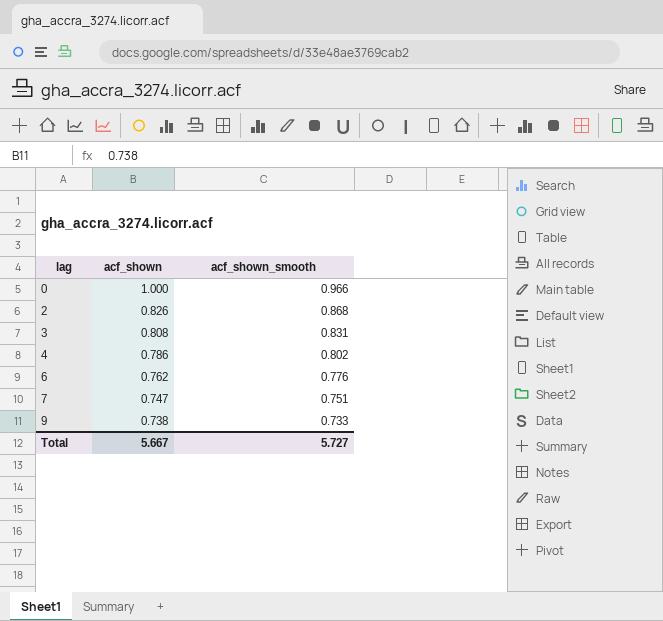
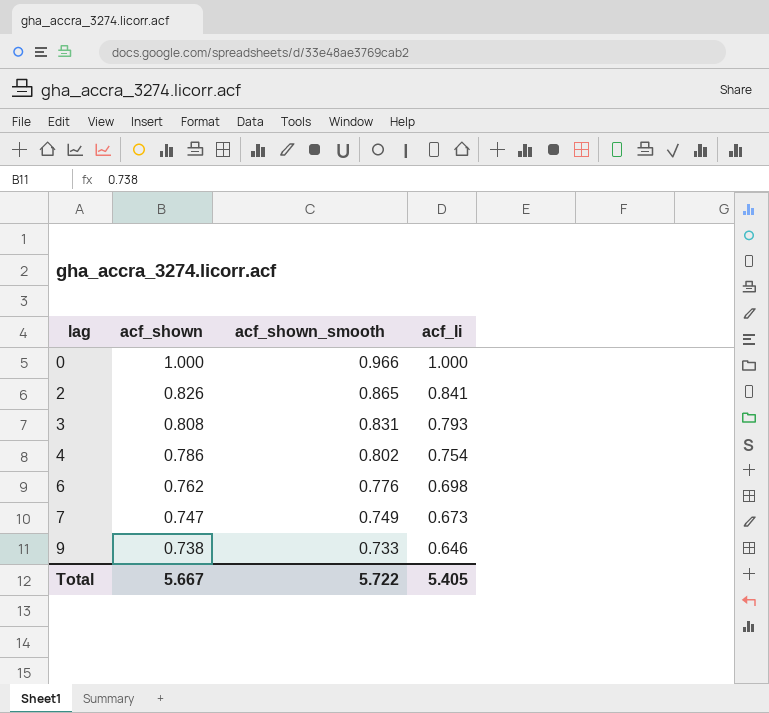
column acf_li | position: none -> 4
2 | acf_shown_smooth: 0.868 -> 0.865
7 | acf_shown_smooth: 0.751 -> 0.749
Total | acf_shown_smooth: 5.727 -> 5.722

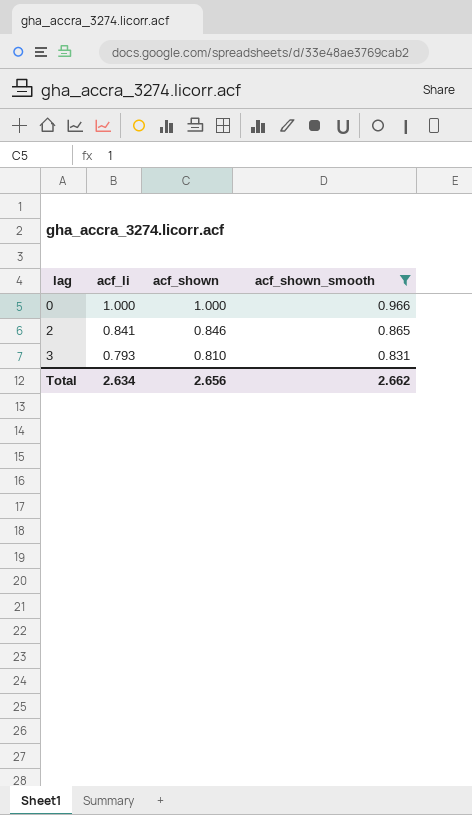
filter: none -> acf_shown_smooth >= 0.831
column acf_li | position: 4 -> 2
2 | acf_shown: 0.826 -> 0.846
3 | acf_shown: 0.808 -> 0.810
Total | acf_li: 5.405 -> 2.634
Total | acf_shown: 5.667 -> 2.656
Total | acf_shown_smooth: 5.722 -> 2.662

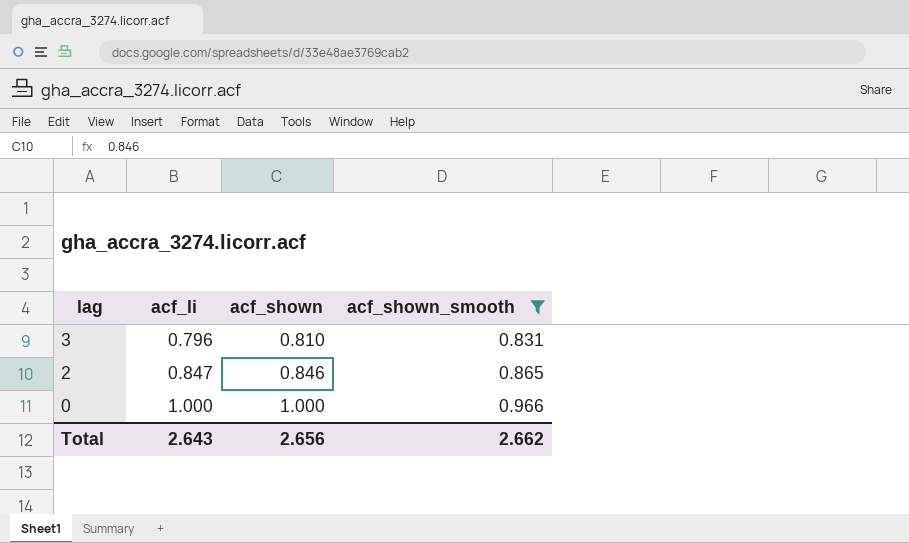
row order: lag ascending -> lag descending
3 | acf_li: 0.793 -> 0.796
2 | acf_li: 0.841 -> 0.847
Total | acf_li: 2.634 -> 2.643

